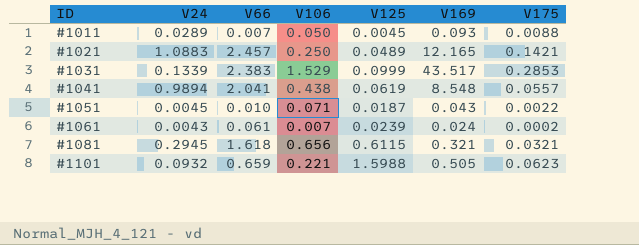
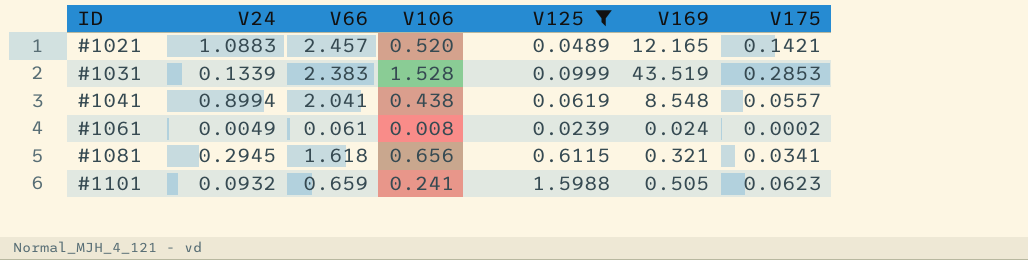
filter: none -> V125 >= 0.0239
#1021 | V106: 0.250 -> 0.520
#1031 | V106: 1.529 -> 1.528
#1031 | V169: 43.517 -> 43.519
#1041 | V24: 0.9894 -> 0.8994
#1061 | V24: 0.0043 -> 0.0049
#1061 | V106: 0.007 -> 0.008
#1081 | V175: 0.0321 -> 0.0341
#1101 | V106: 0.221 -> 0.241

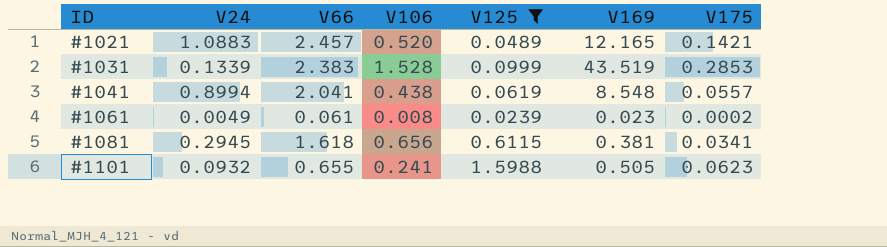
#1061 | V169: 0.024 -> 0.023
#1081 | V169: 0.321 -> 0.381
#1101 | V66: 0.659 -> 0.655

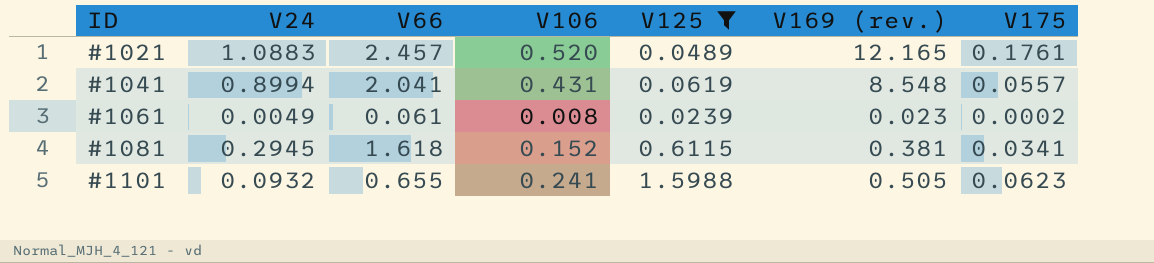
column name: V169 -> V169 (rev.)
row #1031: 0.1339 | 2.383 | 1.528 | 0.0999 | 43.519 | 0.2853 -> none
#1021 | V175: 0.1421 -> 0.1761
#1041 | V106: 0.438 -> 0.431
#1081 | V106: 0.656 -> 0.152

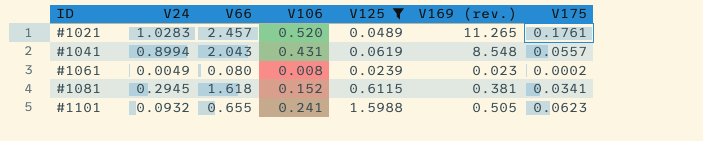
#1021 | V24: 1.0883 -> 1.0283
#1021 | V169 (rev.): 12.165 -> 11.265
#1041 | V66: 2.041 -> 2.043
#1061 | V66: 0.061 -> 0.080

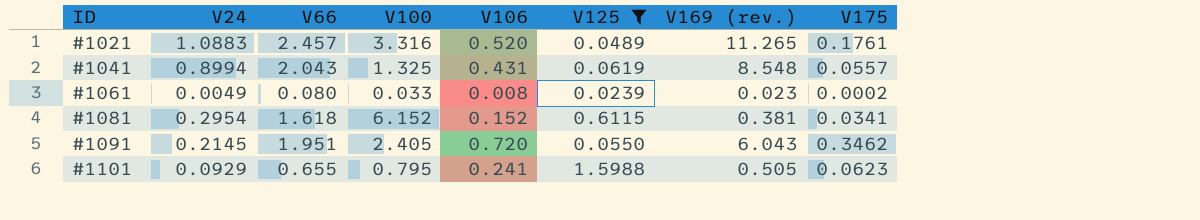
column V100 | position: none -> 4
#1021 | V24: 1.0283 -> 1.0883
#1081 | V24: 0.2945 -> 0.2954
row #1091: none -> 0.2145 | 1.951 | 2.405 | 0.720 | 0.0550 | 6.043 | 0.3462
#1101 | V24: 0.0932 -> 0.0929

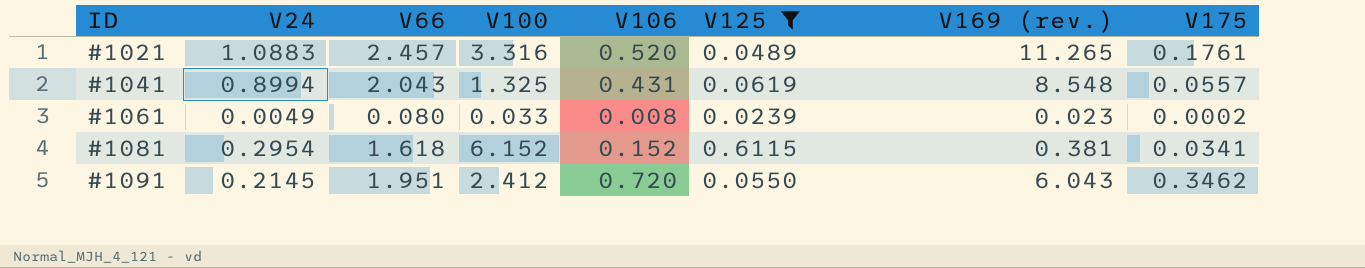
row #1101: 0.0929 | 0.655 | 0.795 | 0.241 | 1.5988 | 0.505 | 0.0623 -> none
#1091 | V100: 2.405 -> 2.412

